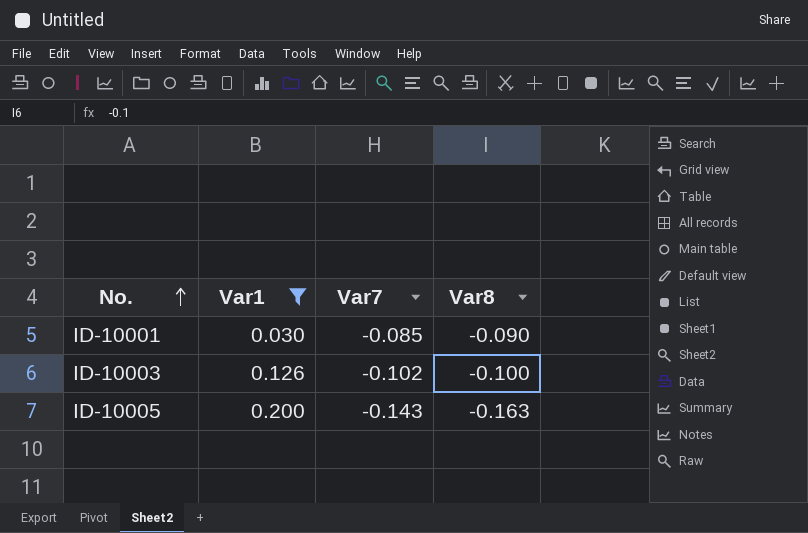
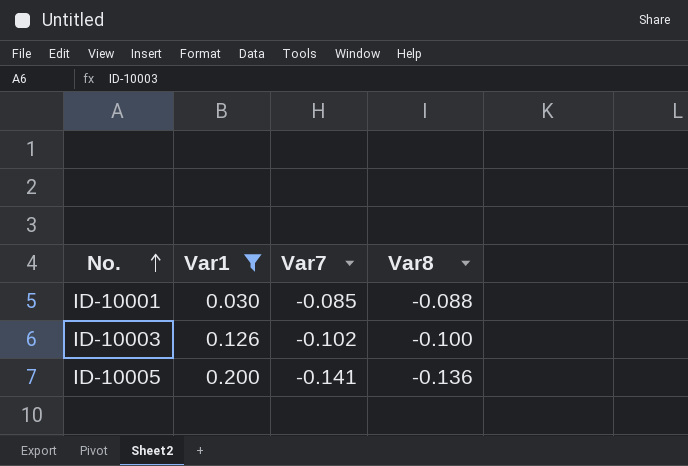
ID-10001 | Var8: -0.090 -> -0.088
ID-10005 | Var7: -0.143 -> -0.141
ID-10005 | Var8: -0.163 -> -0.136

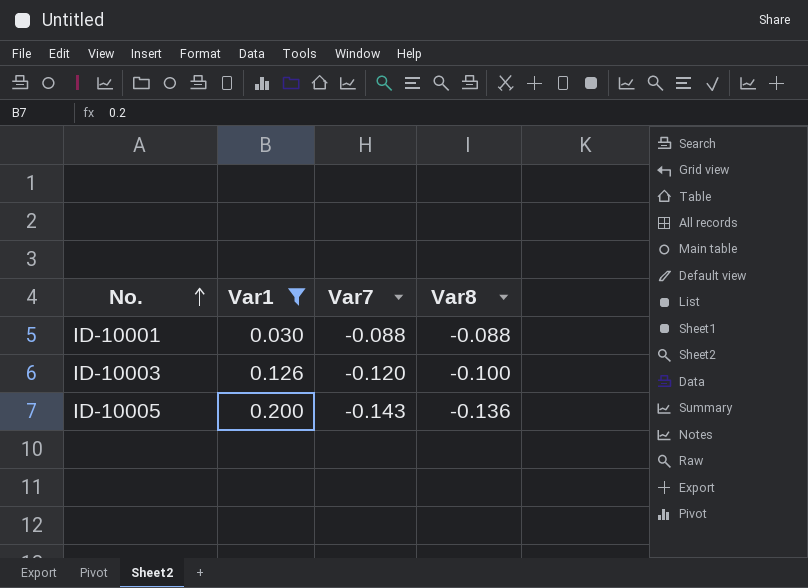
ID-10001 | Var7: -0.085 -> -0.088
ID-10003 | Var7: -0.102 -> -0.120
ID-10005 | Var7: -0.141 -> -0.143

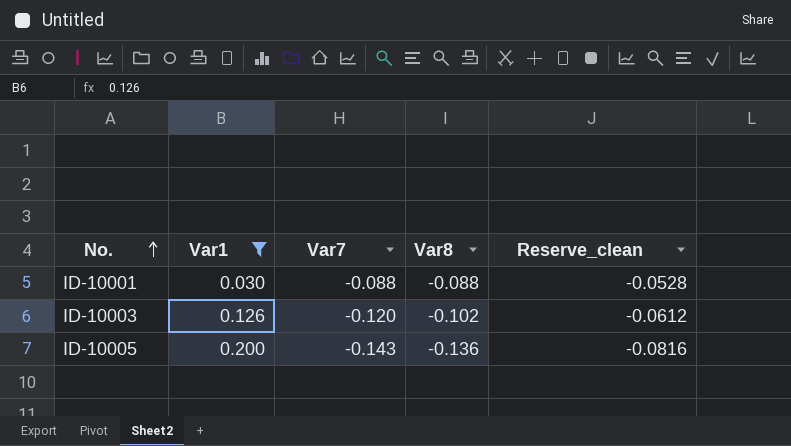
column Reserve_clean | formula: none -> [Var8] * 0.6
ID-10003 | Var8: -0.100 -> -0.102

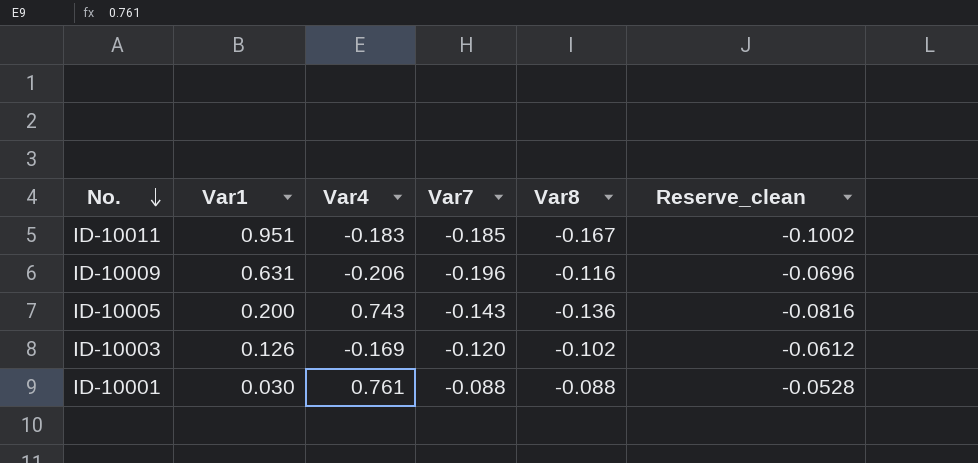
filter: Var1 <= 0.200 -> none
row order: No. ascending -> No. descending
column Var4 | position: none -> 3

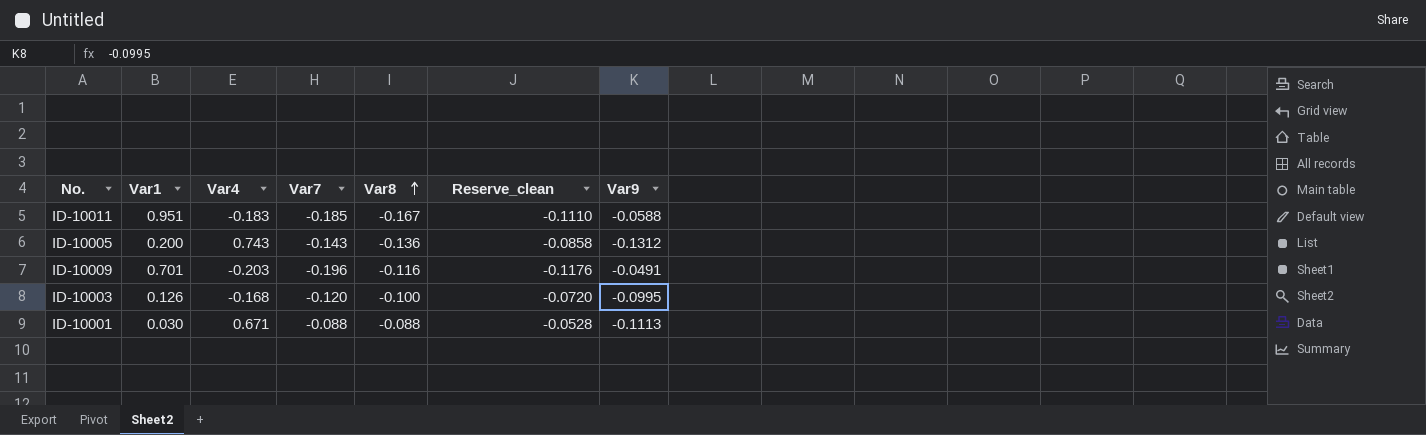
row order: No. descending -> Var8 ascending
column Reserve_clean | formula: [Var8] * 0.6 -> [Var7] * 0.6
column Var9 | position: none -> 7
ID-10009 | Var1: 0.631 -> 0.701
ID-10009 | Var4: -0.206 -> -0.203
ID-10003 | Var4: -0.169 -> -0.168
ID-10003 | Var8: -0.102 -> -0.100
ID-10001 | Var4: 0.761 -> 0.671

